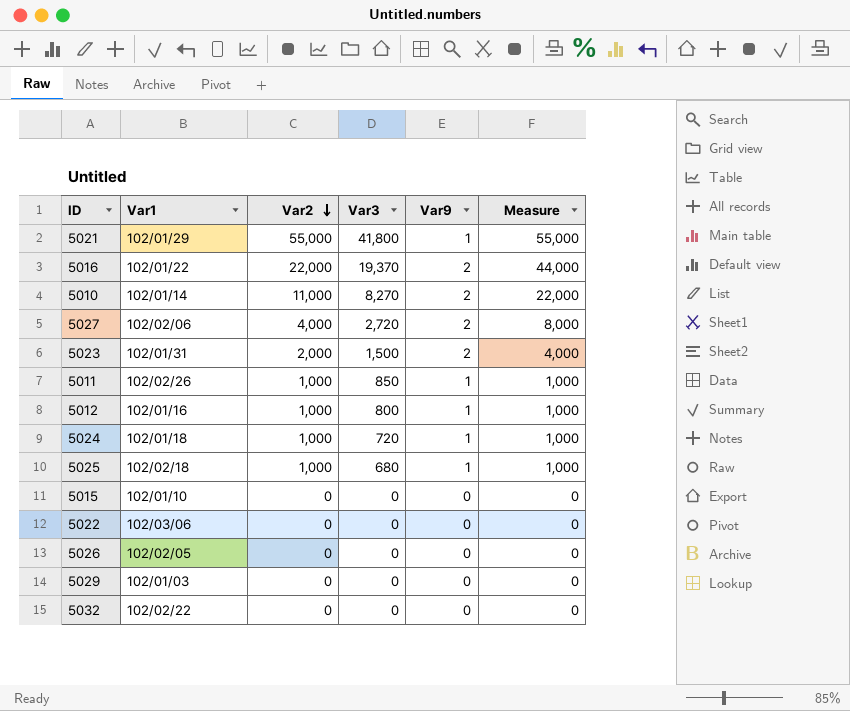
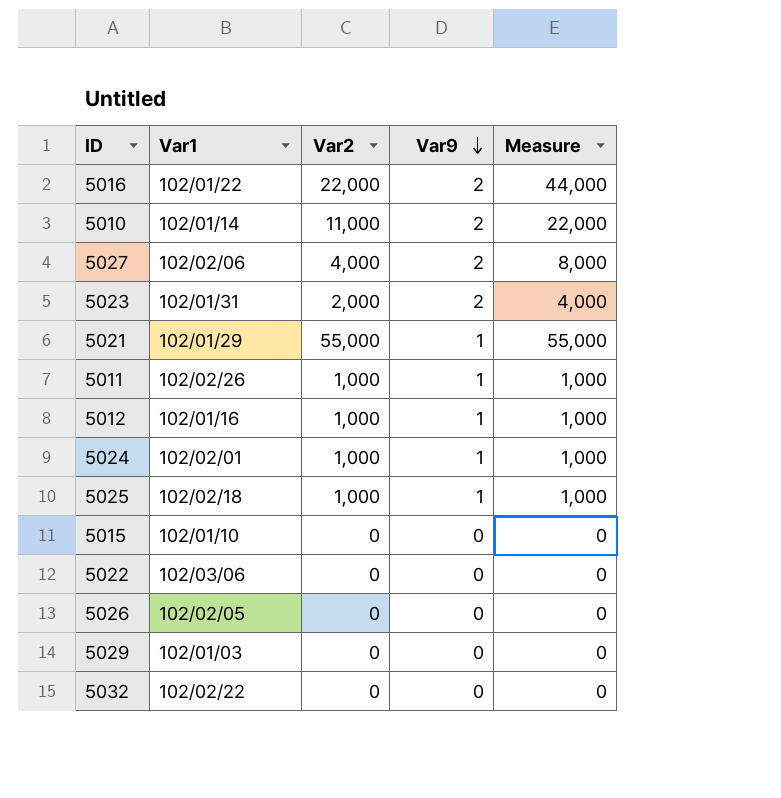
row order: Var2 descending -> Var9 descending
column Var3 | position: 4 -> none
5024 | Var1: 102/01/18 -> 102/02/01

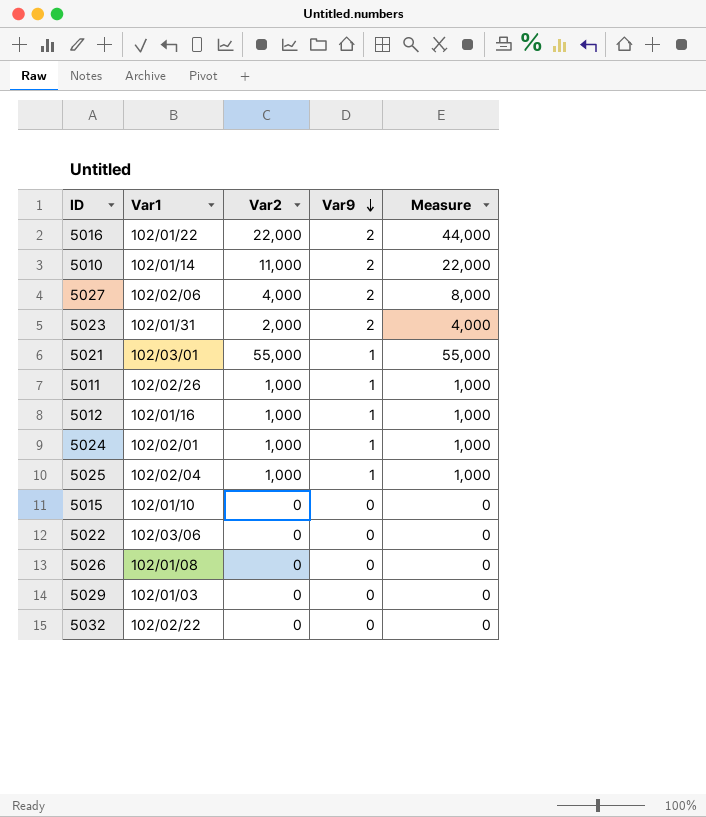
5021 | Var1: 102/01/29 -> 102/03/01
5025 | Var1: 102/02/18 -> 102/02/04
5026 | Var1: 102/02/05 -> 102/01/08

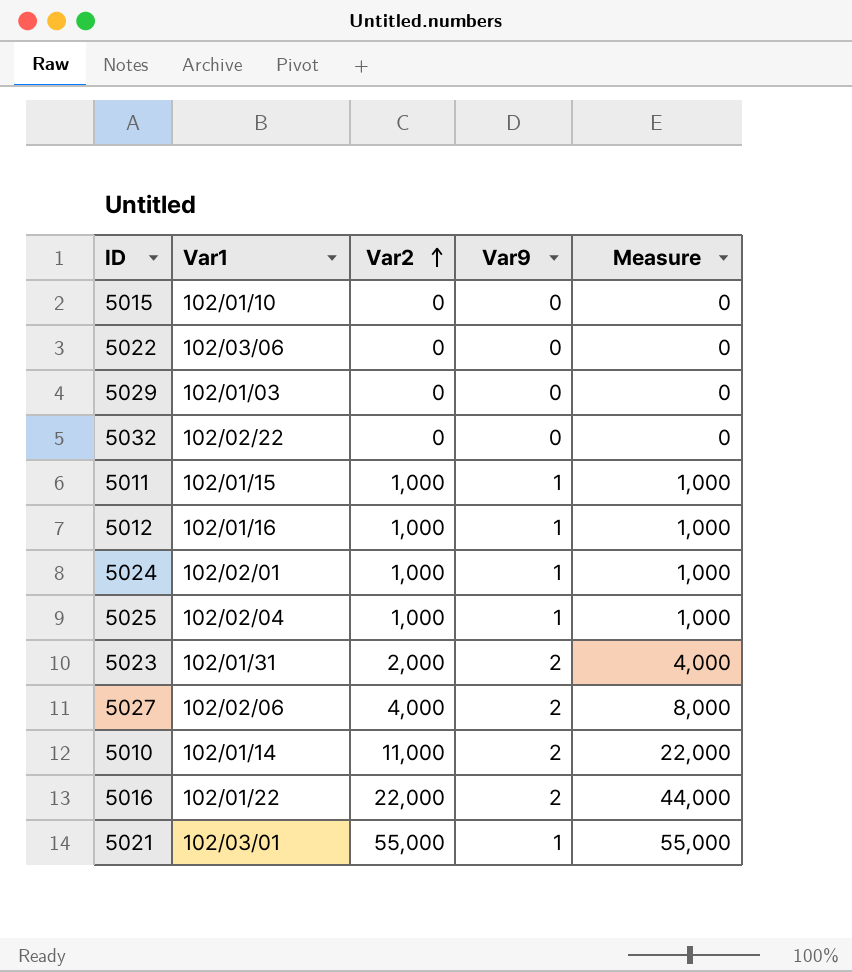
row order: Var9 descending -> Var2 ascending
row 5026: 102/01/08 | 0 | 0 | 0 -> none
5011 | Var1: 102/02/26 -> 102/01/15

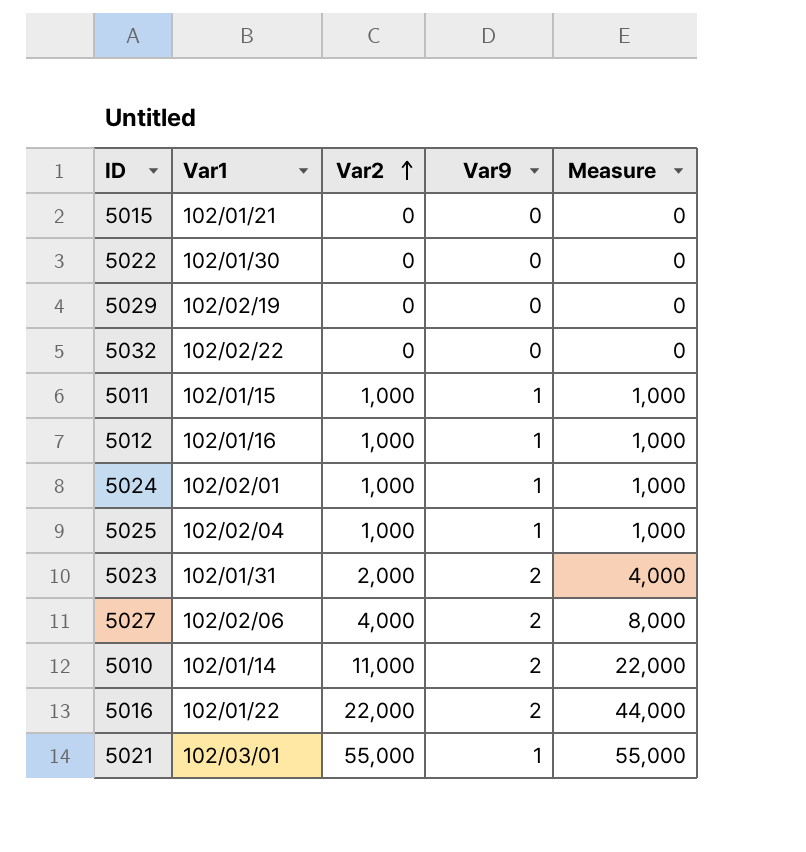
5015 | Var1: 102/01/10 -> 102/01/21
5022 | Var1: 102/03/06 -> 102/01/30
5029 | Var1: 102/01/03 -> 102/02/19

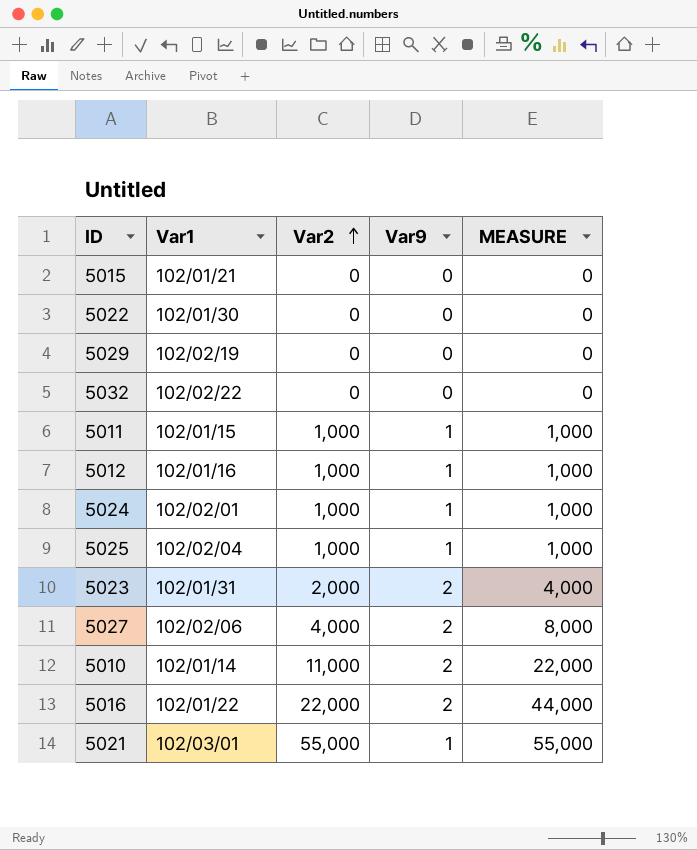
column name: Measure -> MEASURE

